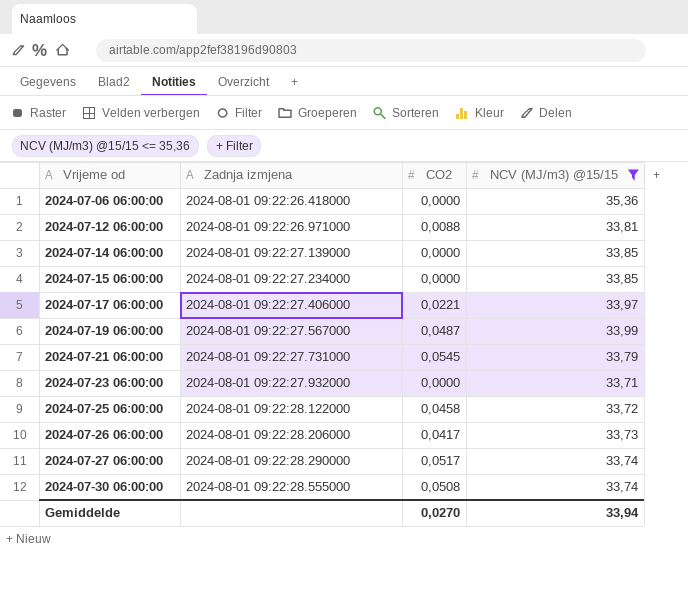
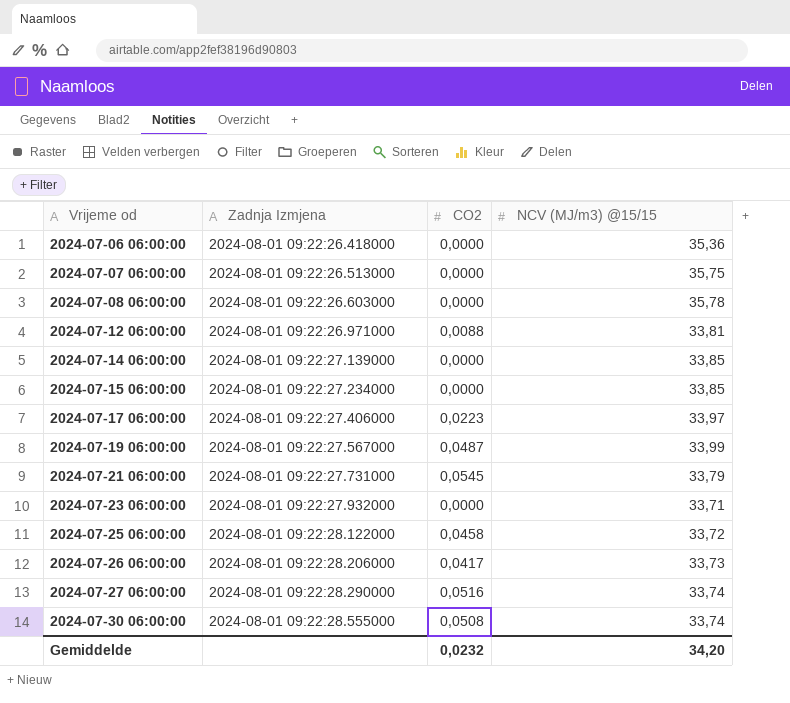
filter: NCV (MJ/m3) @15/15 <= 35,36 -> none
column name: Zadnja izmjena -> Zadnja Izmjena
2024-07-17 06:00:00 | CO2: 0,0221 -> 0,0223
2024-07-27 06:00:00 | CO2: 0,0517 -> 0,0516
Gemiddelde | CO2: 0,0270 -> 0,0232
Gemiddelde | NCV (MJ/m3) @15/15: 33,94 -> 34,20

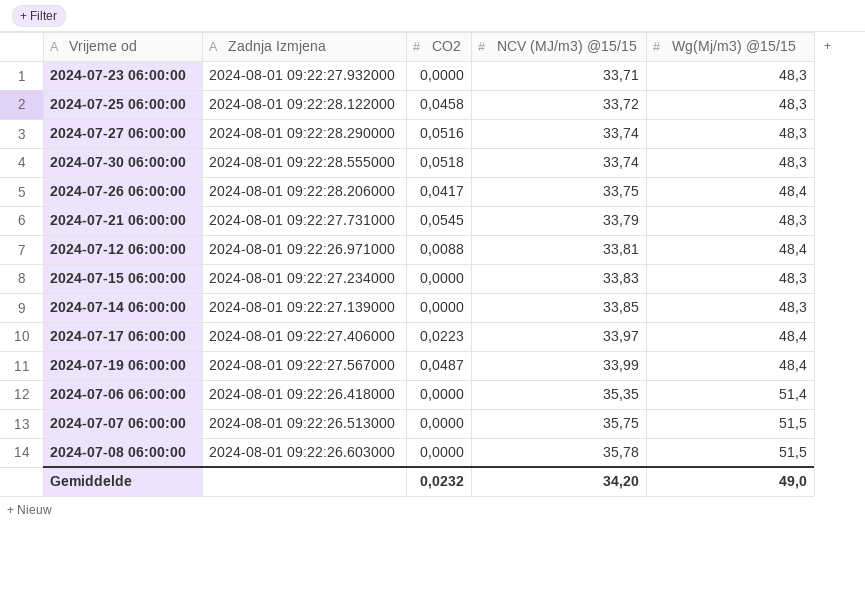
row order: Vrijeme od ascending -> NCV (MJ/m3) @15/15 ascending
column Wg(Mj/m3) @15/15 | position: none -> 5
2024-07-30 06:00:00 | CO2: 0,0508 -> 0,0518
2024-07-26 06:00:00 | NCV (MJ/m3) @15/15: 33,73 -> 33,75
2024-07-15 06:00:00 | NCV (MJ/m3) @15/15: 33,85 -> 33,83
2024-07-06 06:00:00 | NCV (MJ/m3) @15/15: 35,36 -> 35,35

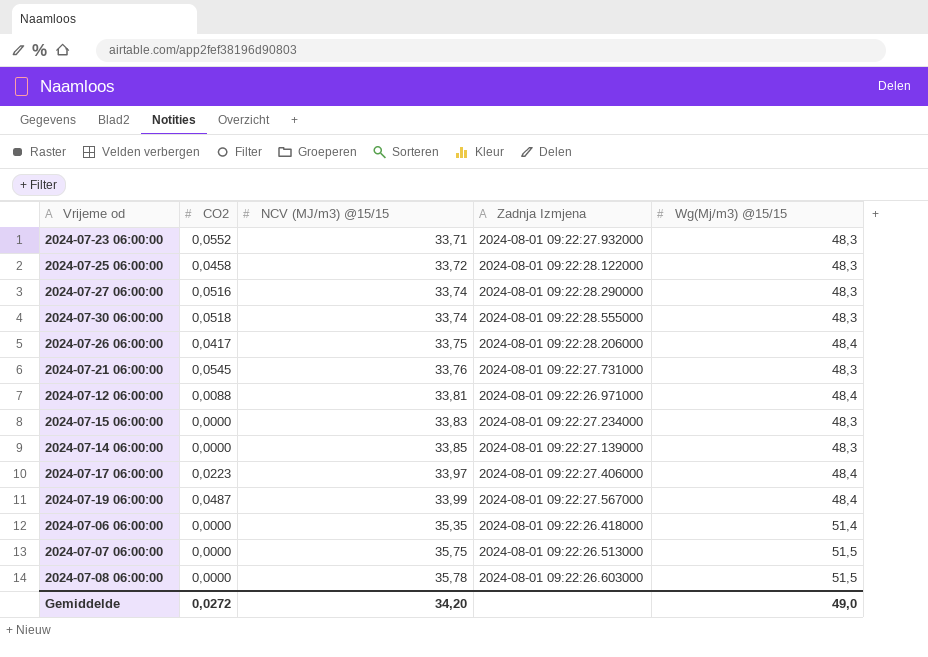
column Zadnja Izmjena | position: 2 -> 4
2024-07-23 06:00:00 | CO2: 0,0000 -> 0,0552
2024-07-21 06:00:00 | NCV (MJ/m3) @15/15: 33,79 -> 33,76
Gemiddelde | CO2: 0,0232 -> 0,0272

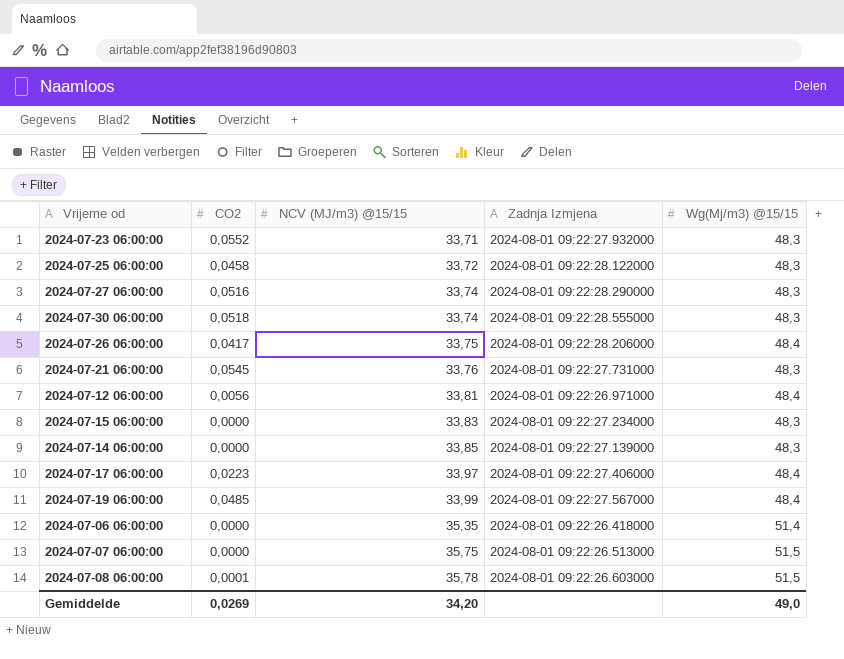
2024-07-12 06:00:00 | CO2: 0,0088 -> 0,0056
2024-07-19 06:00:00 | CO2: 0,0487 -> 0,0485
2024-07-08 06:00:00 | CO2: 0,0000 -> 0,0001
Gemiddelde | CO2: 0,0272 -> 0,0269

